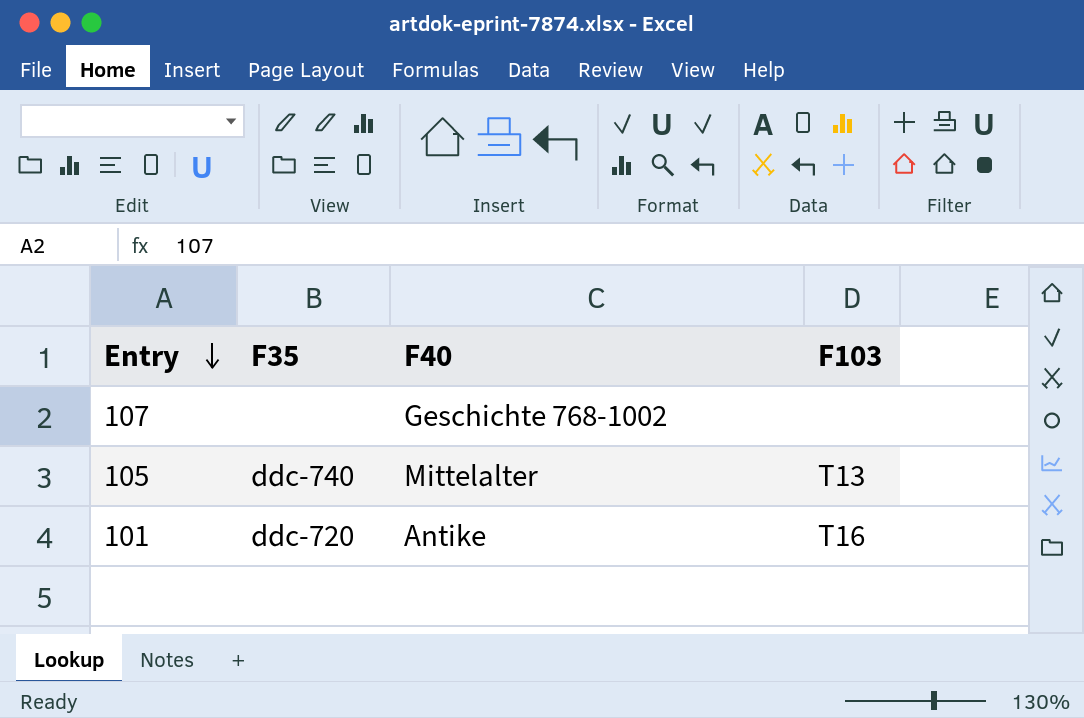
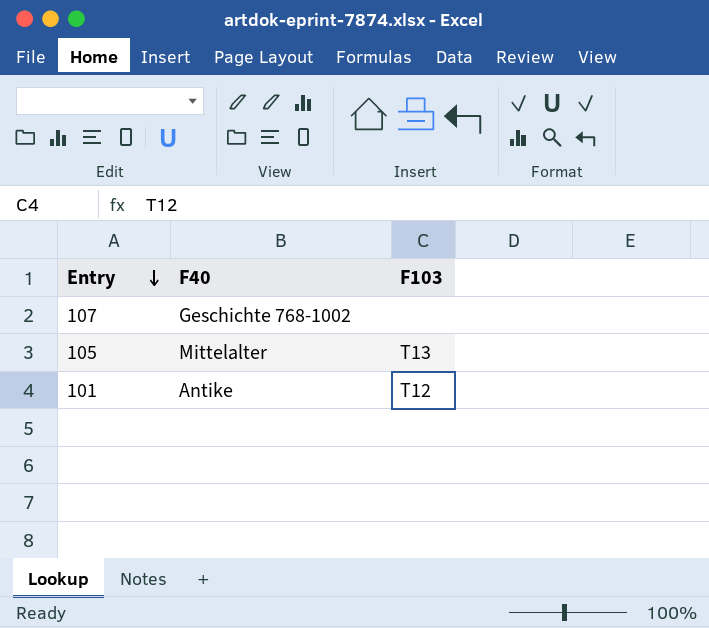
column F35 | position: 2 -> none
101 | F103: T16 -> T12

